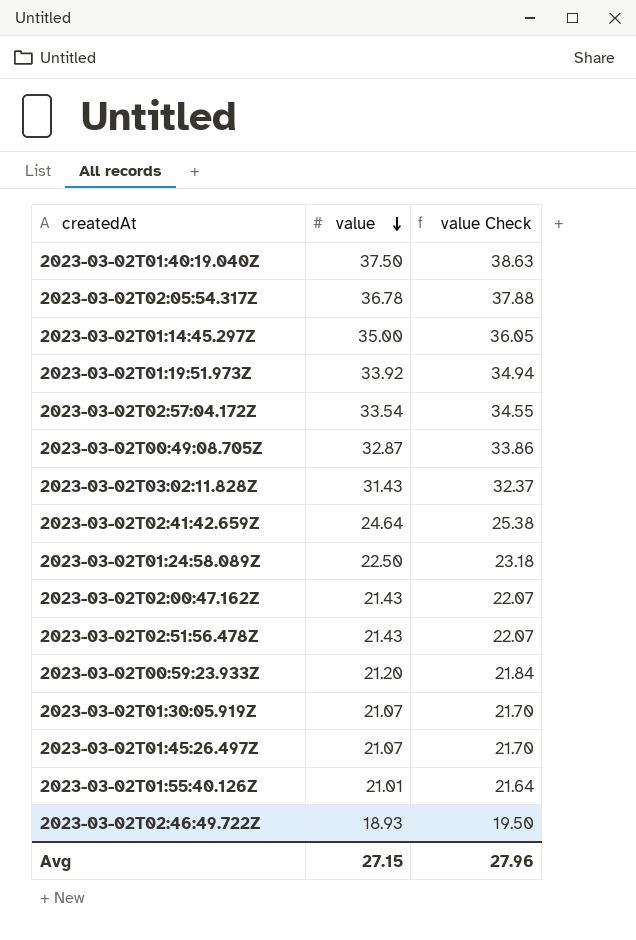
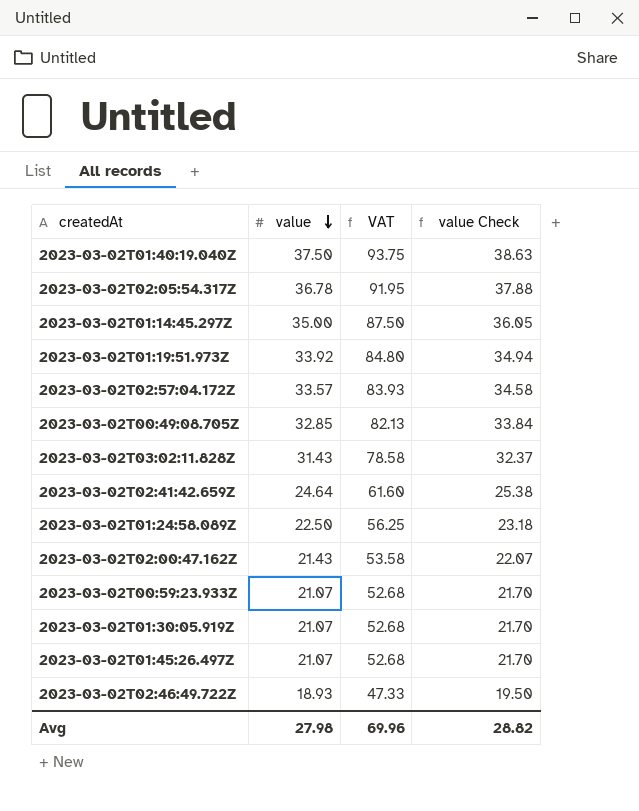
column VAT | formula: none -> [value] * 2.5
row 2023-03-02T02:51:56.478Z: 21.43 | 22.07 -> none
row 2023-03-02T01:55:40.126Z: 21.01 | 21.64 -> none
2023-03-02T02:57:04.172Z | value: 33.54 -> 33.57
2023-03-02T02:57:04.172Z | value Check: 34.55 -> 34.58
2023-03-02T00:49:08.705Z | value: 32.87 -> 32.85
2023-03-02T00:49:08.705Z | value Check: 33.86 -> 33.84
2023-03-02T00:59:23.933Z | value: 21.20 -> 21.07
2023-03-02T00:59:23.933Z | value Check: 21.84 -> 21.70
Avg | value: 27.15 -> 27.98
Avg | value Check: 27.96 -> 28.82

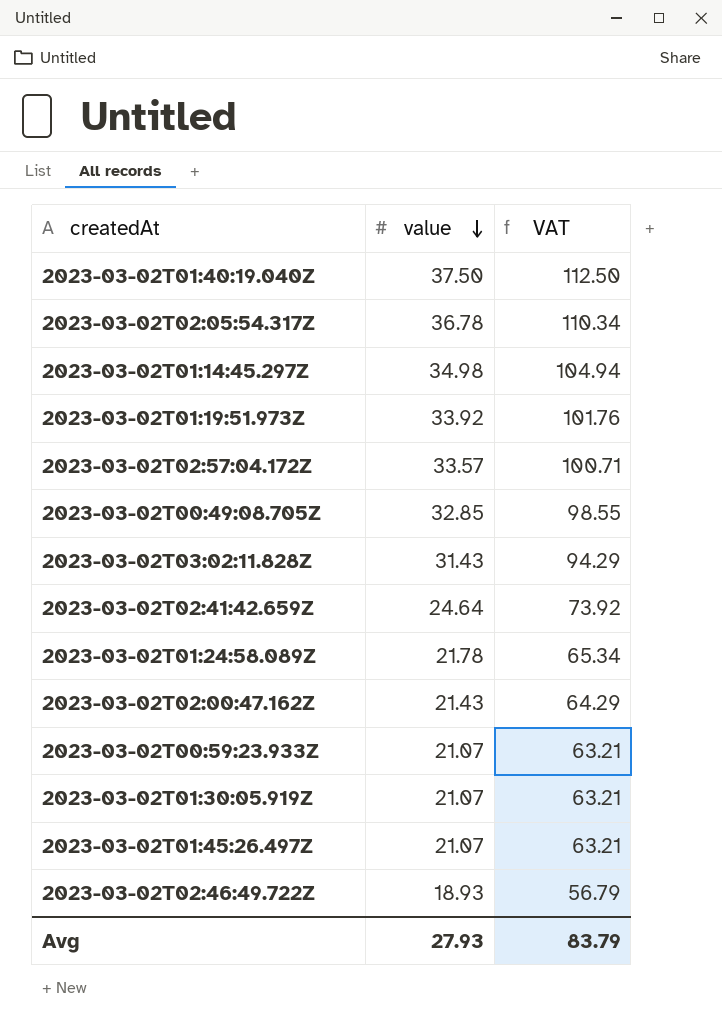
column value Check | formula: [value] * 1.03 -> none
column VAT | formula: [value] * 2.5 -> [value] * 3
2023-03-02T01:14:45.297Z | value: 35.00 -> 34.98
2023-03-02T01:24:58.089Z | value: 22.50 -> 21.78
Avg | value: 27.98 -> 27.93
Avg | VAT: 69.96 -> 83.79

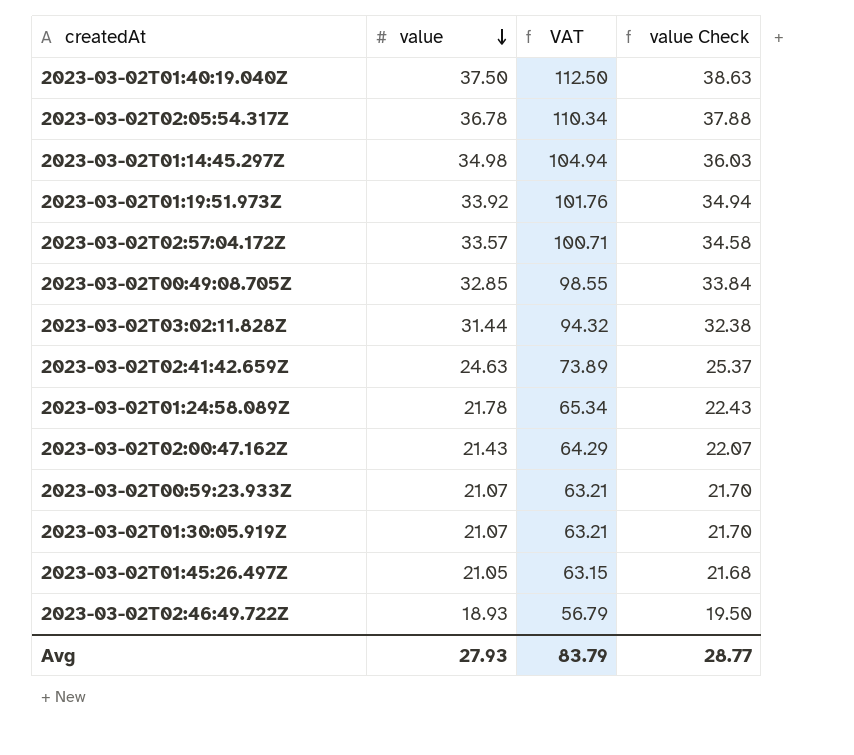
column value Check | formula: none -> [value] * 1.03
2023-03-02T03:02:11.828Z | value: 31.43 -> 31.44
2023-03-02T03:02:11.828Z | VAT: 94.29 -> 94.32
2023-03-02T02:41:42.659Z | value: 24.64 -> 24.63
2023-03-02T02:41:42.659Z | VAT: 73.92 -> 73.89
2023-03-02T01:45:26.497Z | value: 21.07 -> 21.05
2023-03-02T01:45:26.497Z | VAT: 63.21 -> 63.15

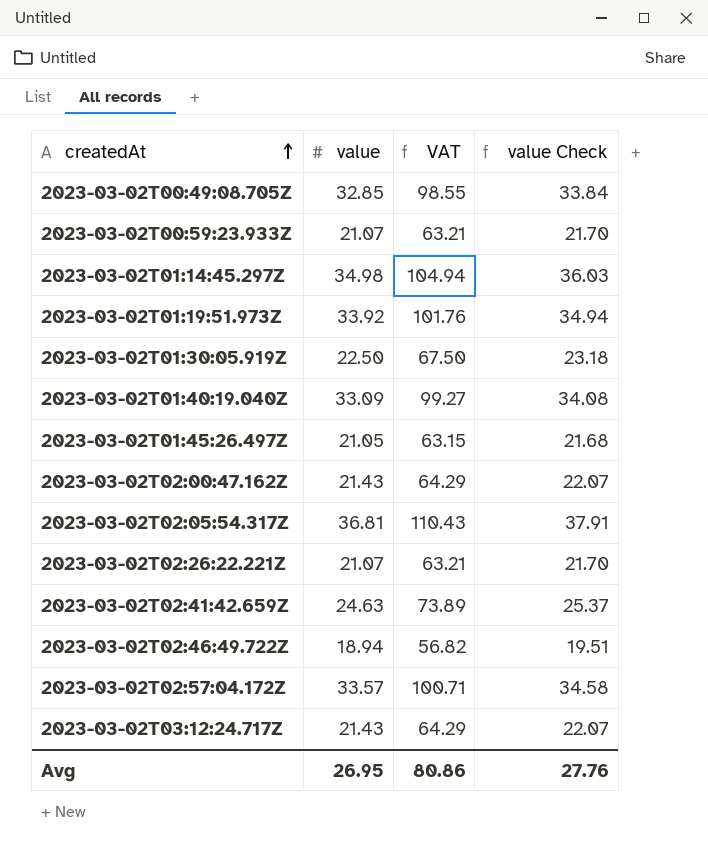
row order: value descending -> createdAt ascending
row 2023-03-02T03:02:11.828Z: 31.44 | 94.32 | 32.38 -> none
row 2023-03-02T01:24:58.089Z: 21.78 | 65.34 | 22.43 -> none
2023-03-02T01:30:05.919Z | value: 21.07 -> 22.50
2023-03-02T01:30:05.919Z | VAT: 63.21 -> 67.50
2023-03-02T01:30:05.919Z | value Check: 21.70 -> 23.18
2023-03-02T01:40:19.040Z | value: 37.50 -> 33.09
2023-03-02T01:40:19.040Z | VAT: 112.50 -> 99.27
2023-03-02T01:40:19.040Z | value Check: 38.63 -> 34.08
2023-03-02T02:05:54.317Z | value: 36.78 -> 36.81
2023-03-02T02:05:54.317Z | VAT: 110.34 -> 110.43
2023-03-02T02:05:54.317Z | value Check: 37.88 -> 37.91
row 2023-03-02T02:26:22.221Z: none -> 21.07 | 63.21 | 21.70
2023-03-02T02:46:49.722Z | value: 18.93 -> 18.94
2023-03-02T02:46:49.722Z | VAT: 56.79 -> 56.82
2023-03-02T02:46:49.722Z | value Check: 19.50 -> 19.51
row 2023-03-02T03:12:24.717Z: none -> 21.43 | 64.29 | 22.07
Avg | value: 27.93 -> 26.95
Avg | VAT: 83.79 -> 80.86
Avg | value Check: 28.77 -> 27.76

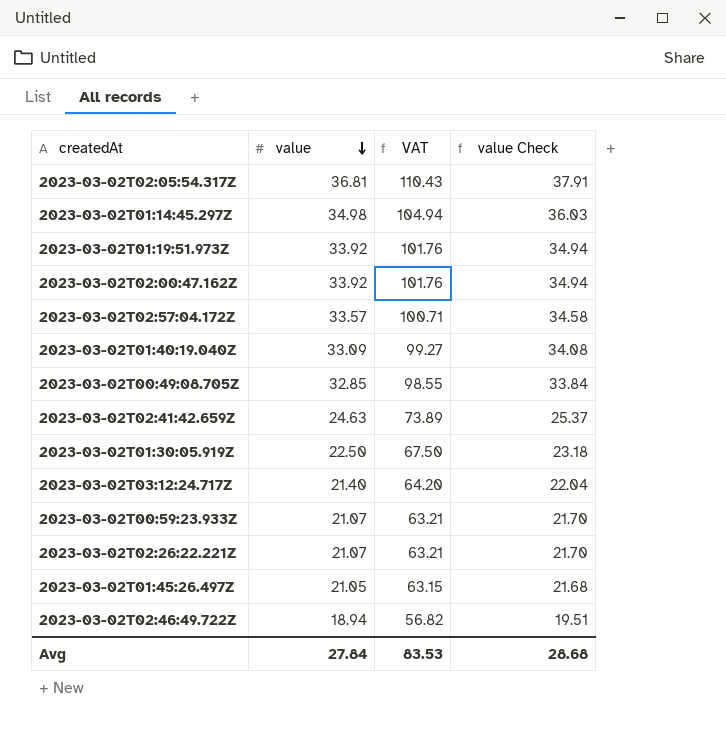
row order: createdAt ascending -> value descending
2023-03-02T02:00:47.162Z | value: 21.43 -> 33.92
2023-03-02T02:00:47.162Z | VAT: 64.29 -> 101.76
2023-03-02T02:00:47.162Z | value Check: 22.07 -> 34.94
2023-03-02T03:12:24.717Z | value: 21.43 -> 21.40
2023-03-02T03:12:24.717Z | VAT: 64.29 -> 64.20
2023-03-02T03:12:24.717Z | value Check: 22.07 -> 22.04
Avg | value: 26.95 -> 27.84
Avg | VAT: 80.86 -> 83.53
Avg | value Check: 27.76 -> 28.68

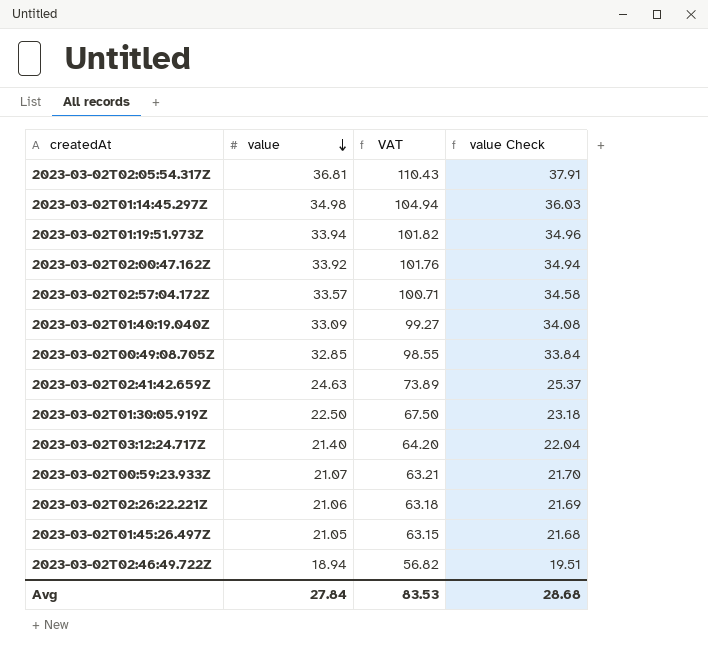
2023-03-02T01:19:51.973Z | value: 33.92 -> 33.94
2023-03-02T01:19:51.973Z | VAT: 101.76 -> 101.82
2023-03-02T01:19:51.973Z | value Check: 34.94 -> 34.96
2023-03-02T02:26:22.221Z | value: 21.07 -> 21.06
2023-03-02T02:26:22.221Z | VAT: 63.21 -> 63.18
2023-03-02T02:26:22.221Z | value Check: 21.70 -> 21.69

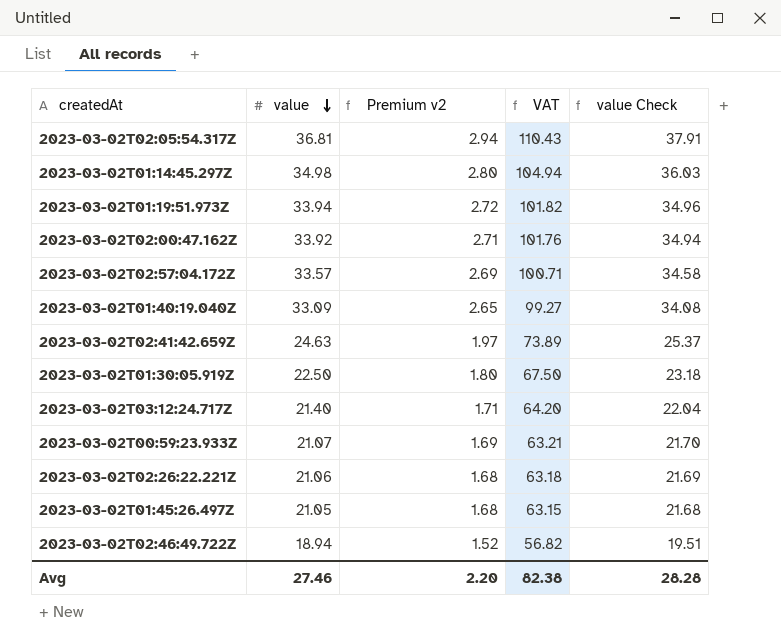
column Premium v2 | formula: none -> [value] * 0.08
row 2023-03-02T00:49:08.705Z: 32.85 | 98.55 | 33.84 -> none
Avg | value: 27.84 -> 27.46
Avg | VAT: 83.53 -> 82.38
Avg | value Check: 28.68 -> 28.28

